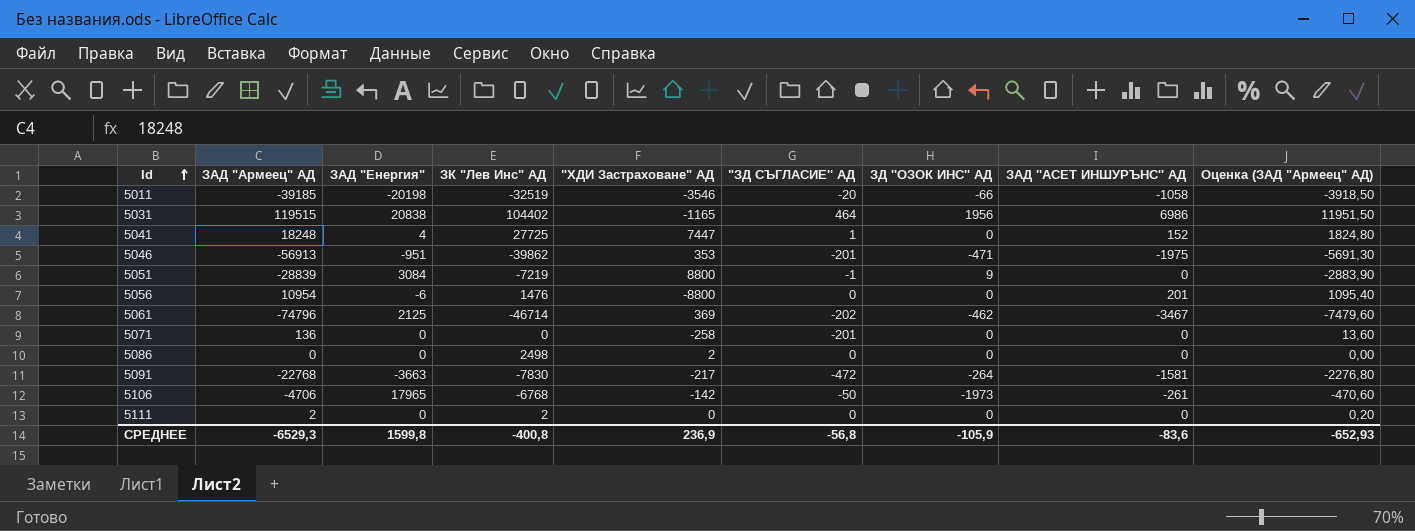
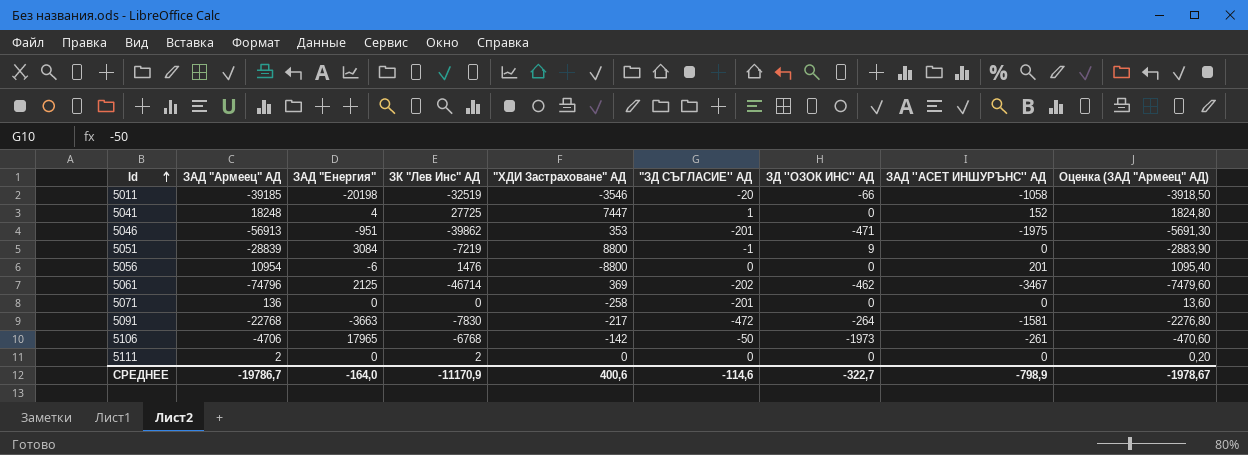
row 5031: 119515 | 20838 | 104402 | -1165 | 464 | 1956 | 6986 | 11951,50 -> none
row 5086: 0 | 0 | 2498 | 2 | 0 | 0 | 0 | 0,00 -> none
СРЕДНЕЕ | ЗАД "Армеец" АД: -6529,3 -> -19786,7
СРЕДНЕЕ | ЗАД "Енергия": 1599,8 -> -164,0
СРЕДНЕЕ | ЗК "Лев Инс" АД: -400,8 -> -11170,9
СРЕДНЕЕ | "ХДИ Застраховане" АД: 236,9 -> 400,6
СРЕДНЕЕ | "ЗД СЪГЛАСИЕ'' АД: -56,8 -> -114,6
СРЕДНЕЕ | ЗД ''ОЗОК ИНС'' АД: -105,9 -> -322,7
СРЕДНЕЕ | ЗАД ''АСЕТ ИНШУРЪНС'' АД: -83,6 -> -798,9
СРЕДНЕЕ | Оценка (ЗАД "Армеец" АД): -652,93 -> -1978,67

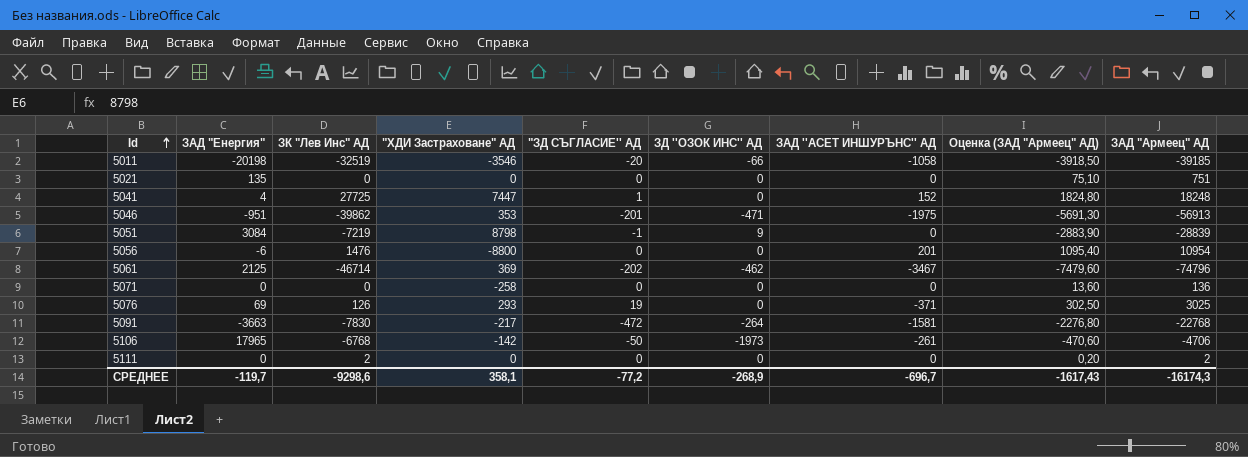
column ЗАД "Армеец" АД | position: 2 -> 9
row 5021: none -> 135 | 0 | 0 | 0 | 0 | 0 | 75,10 | 751
5051 | "ХДИ Застраховане" АД: 8800 -> 8798
5071 | "ЗД СЪГЛАСИЕ'' АД: -201 -> 0
row 5076: none -> 69 | 126 | 293 | 19 | 0 | -371 | 302,50 | 3025
СРЕДНЕЕ | ЗАД "Енергия": -164,0 -> -119,7
СРЕДНЕЕ | ЗК "Лев Инс" АД: -11170,9 -> -9298,6
СРЕДНЕЕ | "ХДИ Застраховане" АД: 400,6 -> 358,1
СРЕДНЕЕ | "ЗД СЪГЛАСИЕ'' АД: -114,6 -> -77,2
СРЕДНЕЕ | ЗД ''ОЗОК ИНС'' АД: -322,7 -> -268,9
СРЕДНЕЕ | ЗАД ''АСЕТ ИНШУРЪНС'' АД: -798,9 -> -696,7
СРЕДНЕЕ | Оценка (ЗАД "Армеец" АД): -1978,67 -> -1617,43
СРЕДНЕЕ | ЗАД "Армеец" АД: -19786,7 -> -16174,3

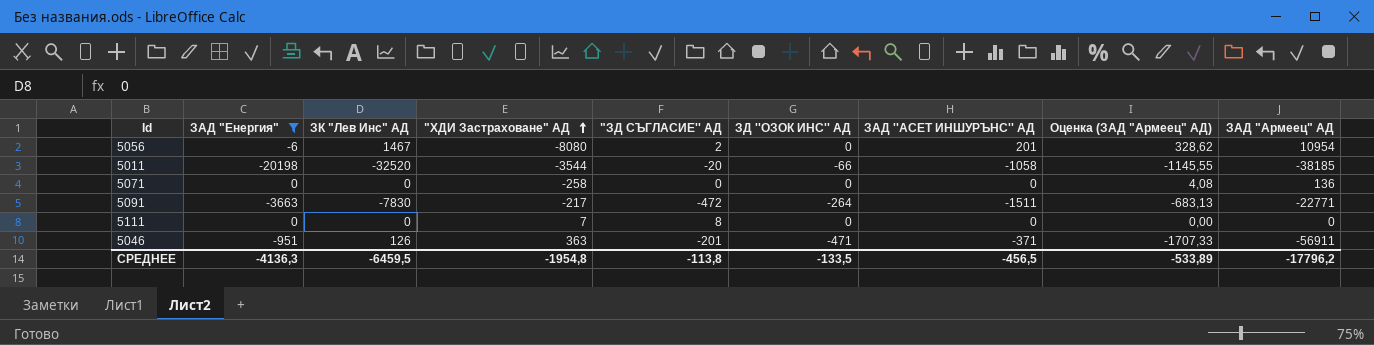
filter: none -> ЗАД "Енергия" <= 0
row order: Id ascending -> "ХДИ Застраховане" АД ascending
column Оценка (ЗАД "Армеец" АД) | formula: [ЗАД "Армеец" АД] * 0,1 -> [ЗАД "Армеец" АД] * 0,03
5056 | ЗК "Лев Инс" АД: 1476 -> 1467
5056 | "ХДИ Застраховане" АД: -8800 -> -8080
5056 | "ЗД СЪГЛАСИЕ'' АД: 0 -> 2
5011 | ЗК "Лев Инс" АД: -32519 -> -32520
5011 | "ХДИ Застраховане" АД: -3546 -> -3544
5011 | ЗАД "Армеец" АД: -39185 -> -38185
5091 | ЗАД ''АСЕТ ИНШУРЪНС'' АД: -1581 -> -1511
5091 | ЗАД "Армеец" АД: -22768 -> -22771
5111 | ЗК "Лев Инс" АД: 2 -> 0
5111 | "ХДИ Застраховане" АД: 0 -> 7
5111 | "ЗД СЪГЛАСИЕ'' АД: 0 -> 8
5111 | ЗАД "Армеец" АД: 2 -> 0
5046 | ЗК "Лев Инс" АД: -39862 -> 126
5046 | "ХДИ Застраховане" АД: 353 -> 363
5046 | ЗАД ''АСЕТ ИНШУРЪНС'' АД: -1975 -> -371
5046 | ЗАД "Армеец" АД: -56913 -> -56911
СРЕДНЕЕ | ЗАД "Енергия": -119,7 -> -4136,3
СРЕДНЕЕ | ЗК "Лев Инс" АД: -9298,6 -> -6459,5
СРЕДНЕЕ | "ХДИ Застраховане" АД: 358,1 -> -1954,8
СРЕДНЕЕ | "ЗД СЪГЛАСИЕ'' АД: -77,2 -> -113,8
СРЕДНЕЕ | ЗД ''ОЗОК ИНС'' АД: -268,9 -> -133,5
СРЕДНЕЕ | ЗАД ''АСЕТ ИНШУРЪНС'' АД: -696,7 -> -456,5
СРЕДНЕЕ | Оценка (ЗАД "Армеец" АД): -1617,43 -> -533,89
СРЕДНЕЕ | ЗАД "Армеец" АД: -16174,3 -> -17796,2

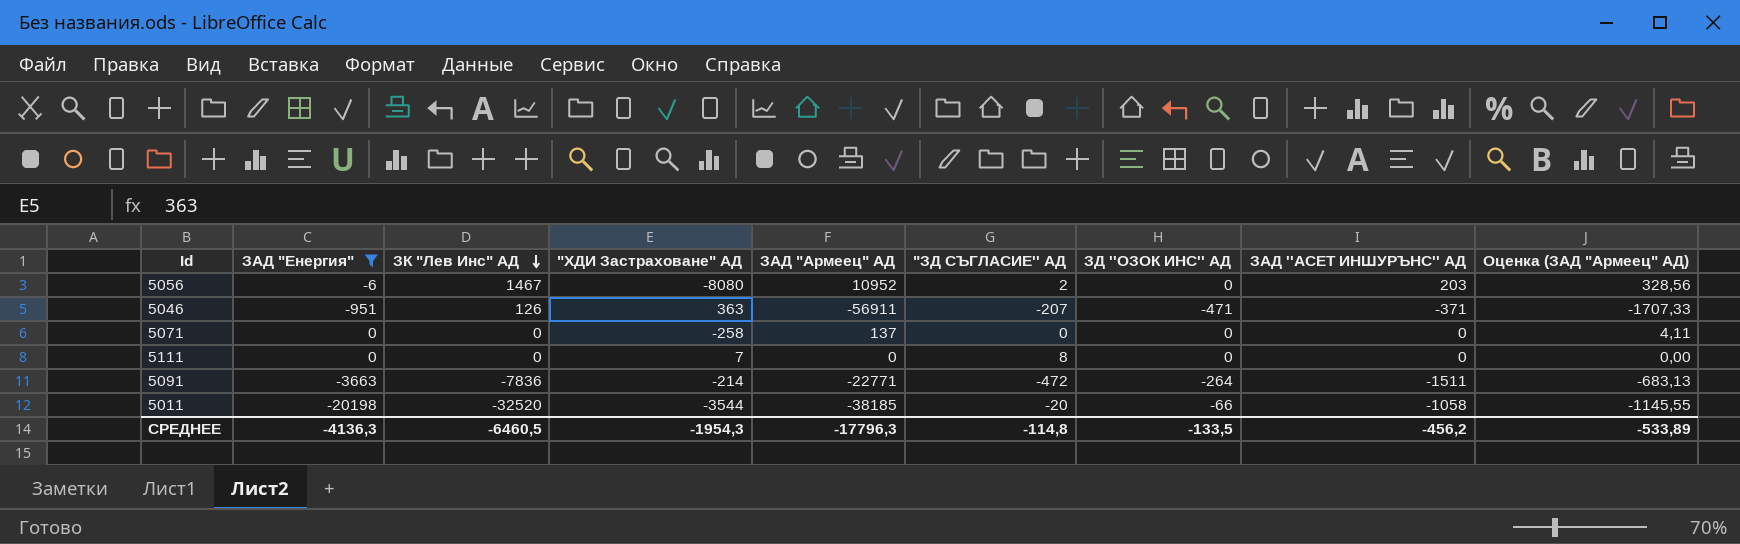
row order: "ХДИ Застраховане" АД ascending -> ЗК "Лев Инс" АД descending
column ЗАД "Армеец" АД | position: 9 -> 5
5056 | ЗАД "Армеец" АД: 10954 -> 10952
5056 | ЗАД ''АСЕТ ИНШУРЪНС'' АД: 201 -> 203
5056 | Оценка (ЗАД "Армеец" АД): 328,62 -> 328,56
5046 | "ЗД СЪГЛАСИЕ'' АД: -201 -> -207
5071 | ЗАД "Армеец" АД: 136 -> 137
5071 | Оценка (ЗАД "Армеец" АД): 4,08 -> 4,11
5091 | ЗК "Лев Инс" АД: -7830 -> -7836
5091 | "ХДИ Застраховане" АД: -217 -> -214
СРЕДНЕЕ | ЗК "Лев Инс" АД: -6459,5 -> -6460,5
СРЕДНЕЕ | "ХДИ Застраховане" АД: -1954,8 -> -1954,3
СРЕДНЕЕ | ЗАД "Армеец" АД: -17796,2 -> -17796,3
СРЕДНЕЕ | "ЗД СЪГЛАСИЕ'' АД: -113,8 -> -114,8
СРЕДНЕЕ | ЗАД ''АСЕТ ИНШУРЪНС'' АД: -456,5 -> -456,2

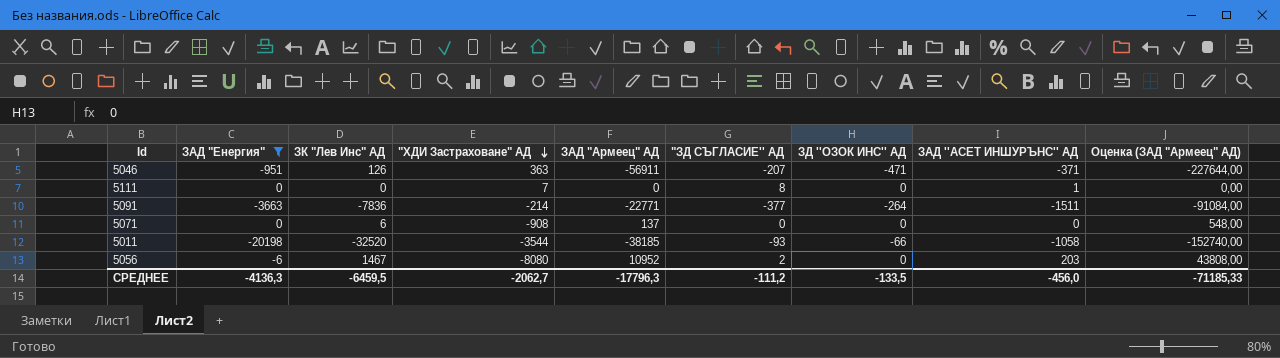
row order: ЗК "Лев Инс" АД descending -> "ХДИ Застраховане" АД descending
column Оценка (ЗАД "Армеец" АД) | formula: [ЗАД "Армеец" АД] * 0,03 -> [ЗАД "Армеец" АД] * 4
5111 | ЗАД ''АСЕТ ИНШУРЪНС'' АД: 0 -> 1
5091 | "ЗД СЪГЛАСИЕ'' АД: -472 -> -377
5071 | ЗК "Лев Инс" АД: 0 -> 6
5071 | "ХДИ Застраховане" АД: -258 -> -908
5011 | "ЗД СЪГЛАСИЕ'' АД: -20 -> -93
СРЕДНЕЕ | ЗК "Лев Инс" АД: -6460,5 -> -6459,5
СРЕДНЕЕ | "ХДИ Застраховане" АД: -1954,3 -> -2062,7
СРЕДНЕЕ | "ЗД СЪГЛАСИЕ'' АД: -114,8 -> -111,2
СРЕДНЕЕ | ЗАД ''АСЕТ ИНШУРЪНС'' АД: -456,2 -> -456,0
СРЕДНЕЕ | Оценка (ЗАД "Армеец" АД): -533,89 -> -71185,33

